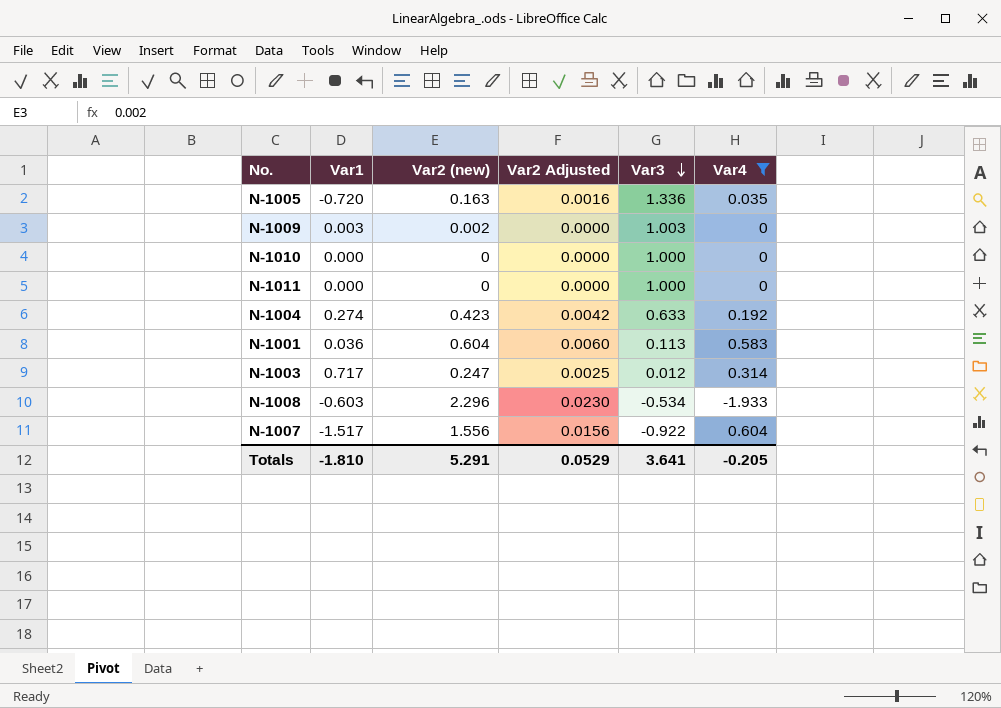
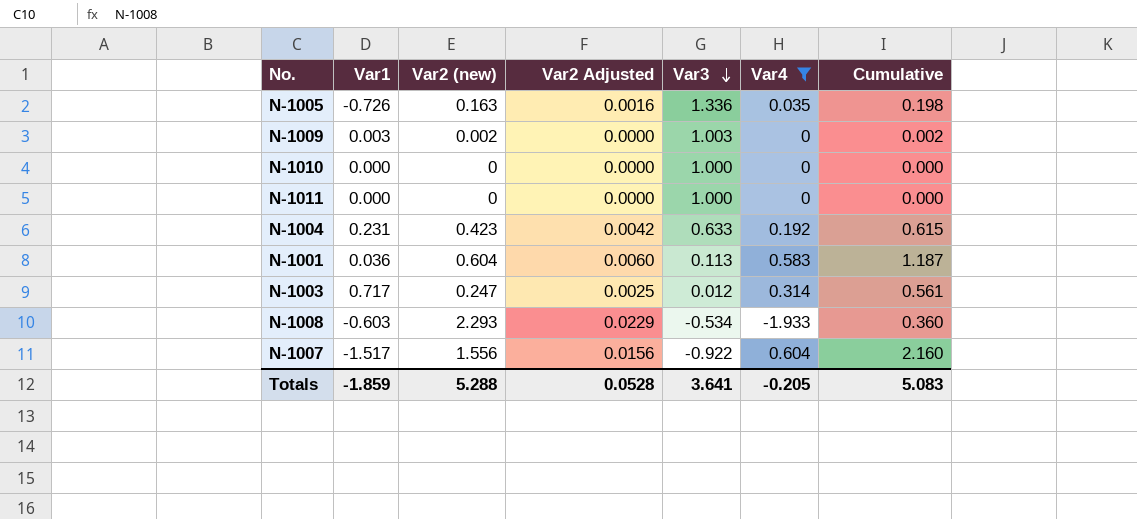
column Cumulative | formula: none -> [Var2 (new)] + [Var4]
N-1005 | Var1: -0.720 -> -0.726
N-1004 | Var1: 0.274 -> 0.231
N-1008 | Var2 (new): 2.296 -> 2.293
N-1008 | Var2 Adjusted: 0.0230 -> 0.0229
Totals | Var1: -1.810 -> -1.859
Totals | Var2 (new): 5.291 -> 5.288
Totals | Var2 Adjusted: 0.0529 -> 0.0528

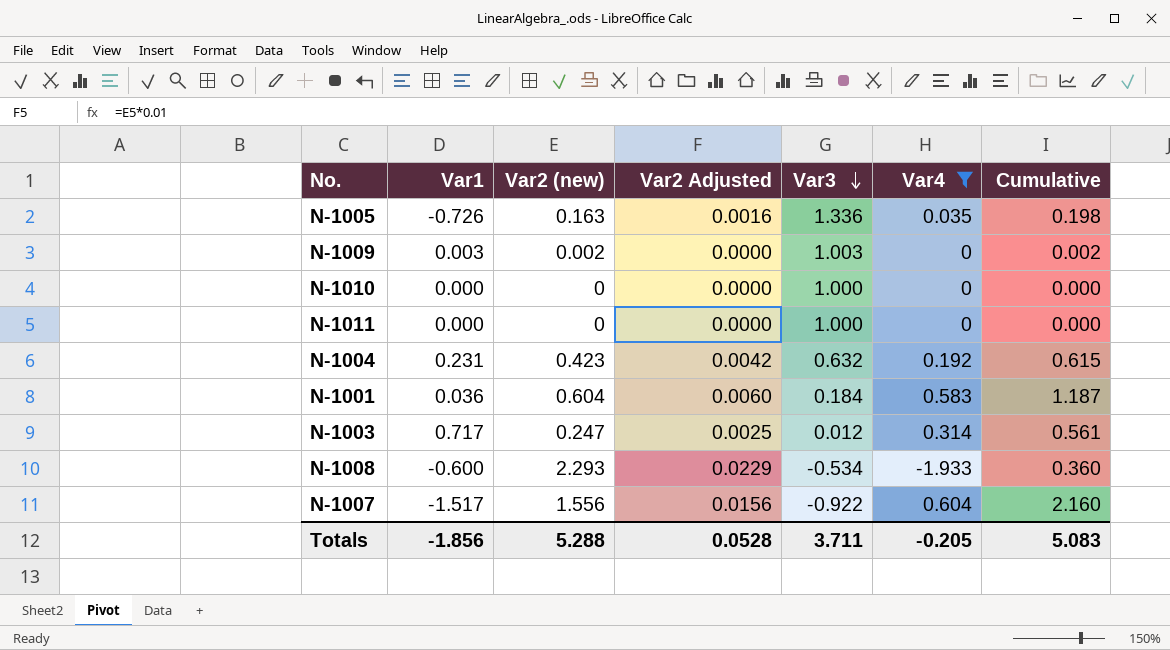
N-1004 | Var3: 0.633 -> 0.632
N-1001 | Var3: 0.113 -> 0.184
N-1008 | Var1: -0.603 -> -0.600
Totals | Var1: -1.859 -> -1.856
Totals | Var3: 3.641 -> 3.711

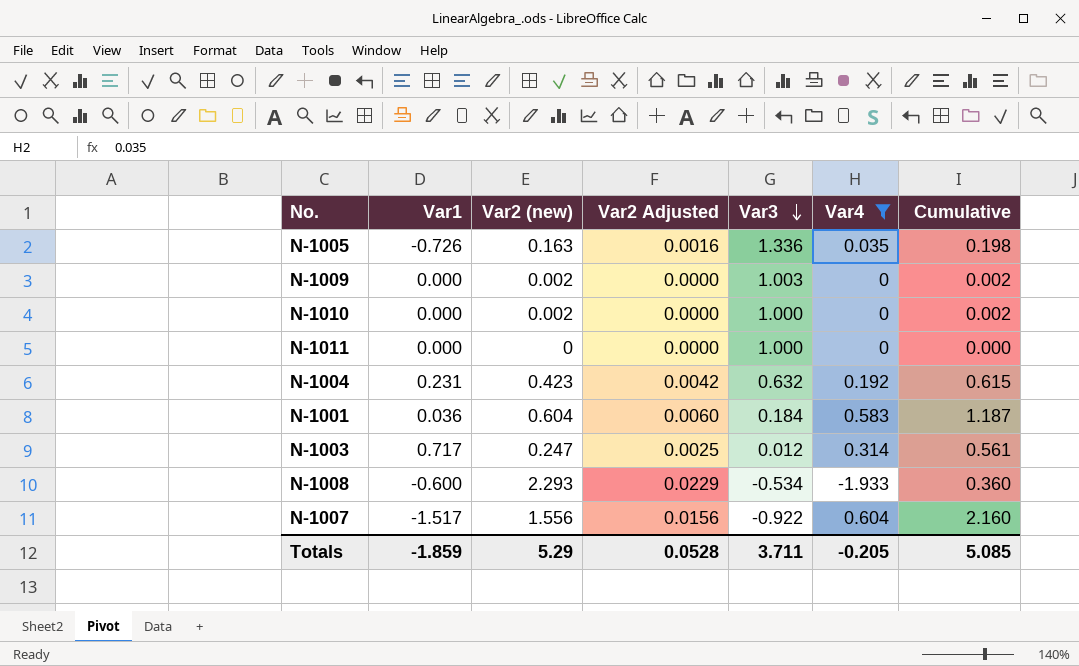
N-1009 | Var1: 0.003 -> 0.000
N-1010 | Var2 (new): 0 -> 0.002
N-1010 | Cumulative: 0.000 -> 0.002
Totals | Var1: -1.856 -> -1.859
Totals | Var2 (new): 5.288 -> 5.29
Totals | Cumulative: 5.083 -> 5.085

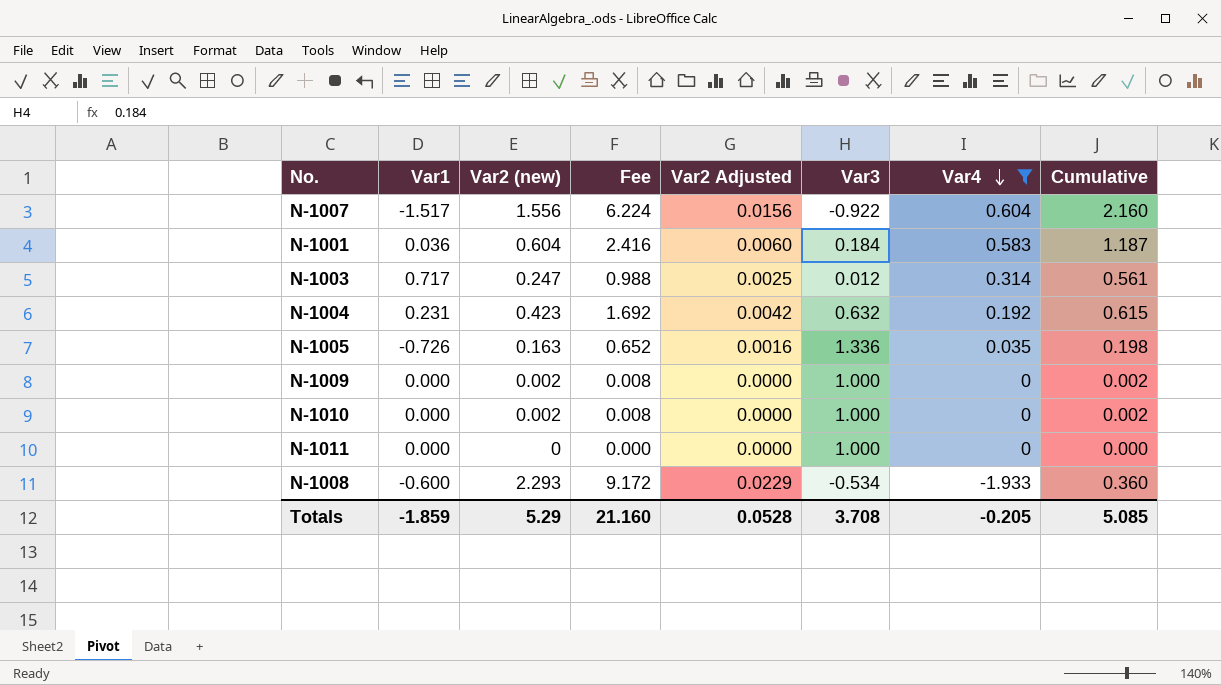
row order: Var3 descending -> Var4 descending
column Fee | formula: none -> [Var2 (new)] * 4
N-1009 | Var3: 1.003 -> 1.000
Totals | Var3: 3.711 -> 3.708

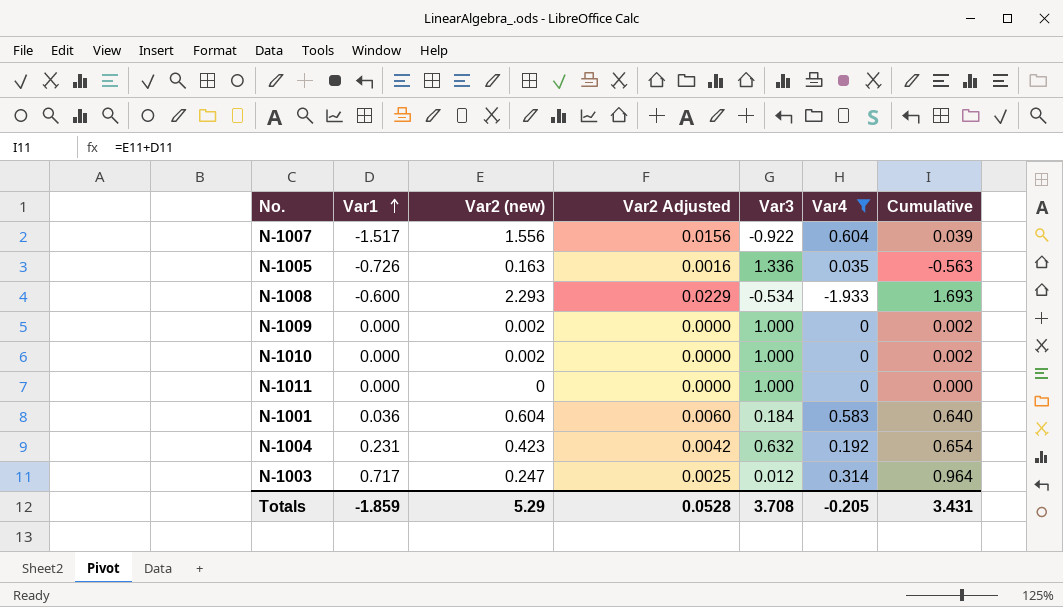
row order: Var4 descending -> Var1 ascending
column Fee | formula: [Var2 (new)] * 4 -> none
column Cumulative | formula: [Var2 (new)] + [Var4] -> [Var1] + [Var2 (new)]
Totals | Cumulative: 5.085 -> 3.431

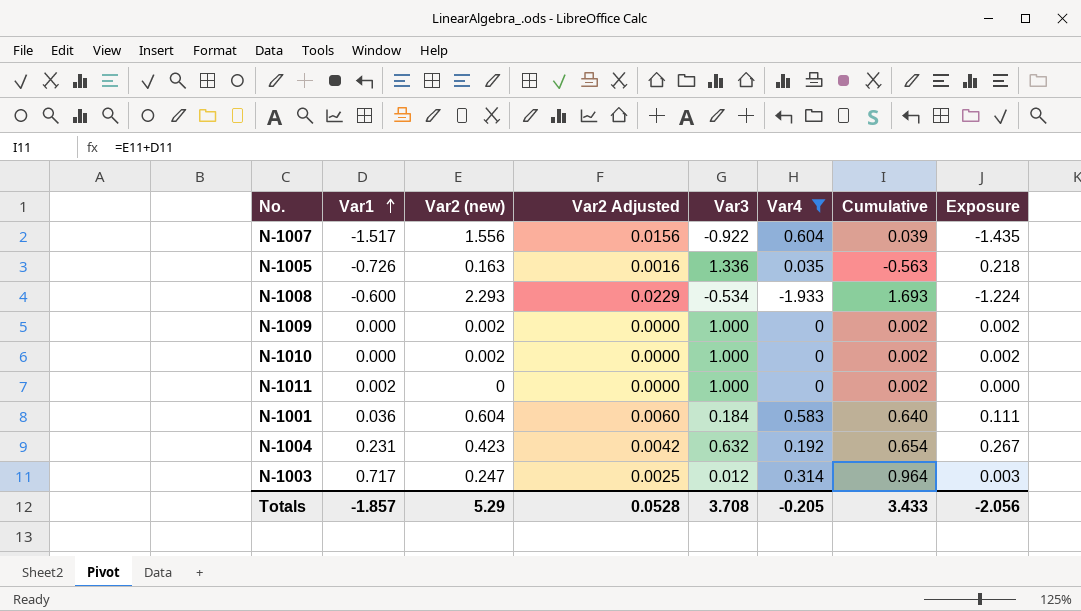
column Exposure | formula: none -> [Var2 (new)] * [Var3]
N-1011 | Var1: 0.000 -> 0.002
N-1011 | Cumulative: 0.000 -> 0.002
Totals | Var1: -1.859 -> -1.857
Totals | Cumulative: 3.431 -> 3.433

